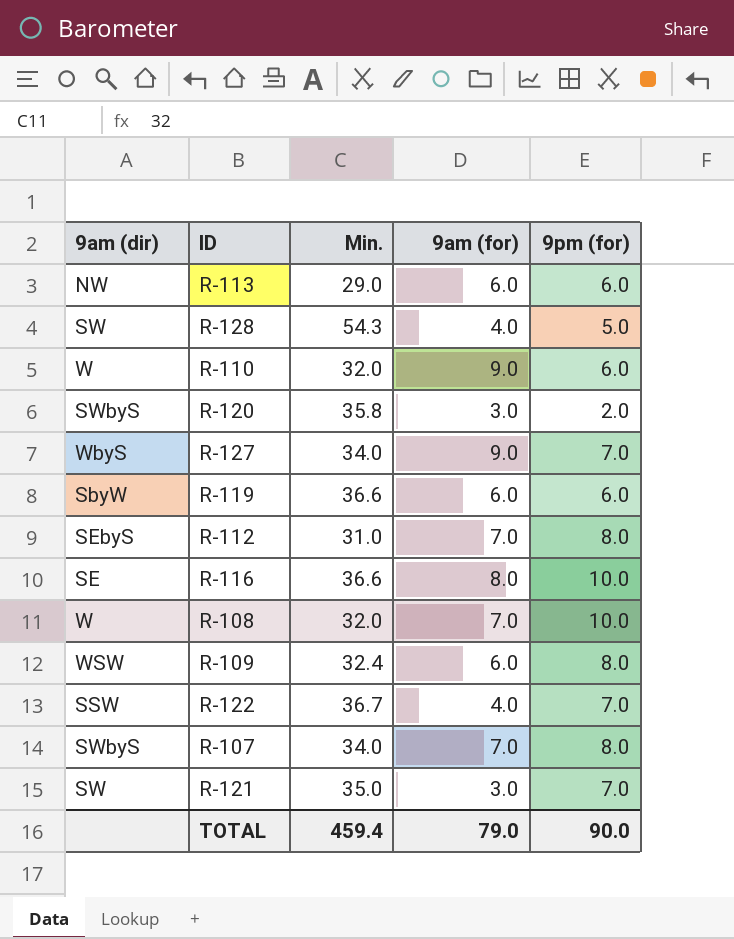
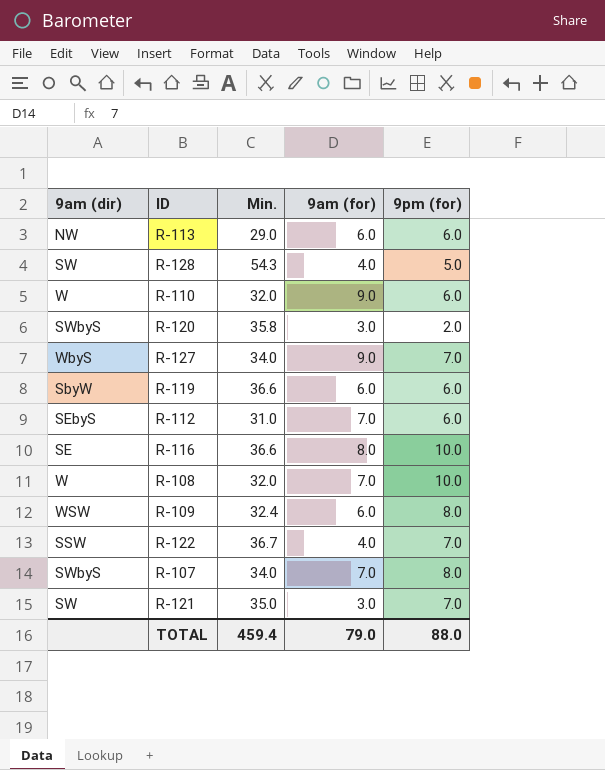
R-112 | 9pm (for): 8.0 -> 6.0
TOTAL | 9pm (for): 90.0 -> 88.0

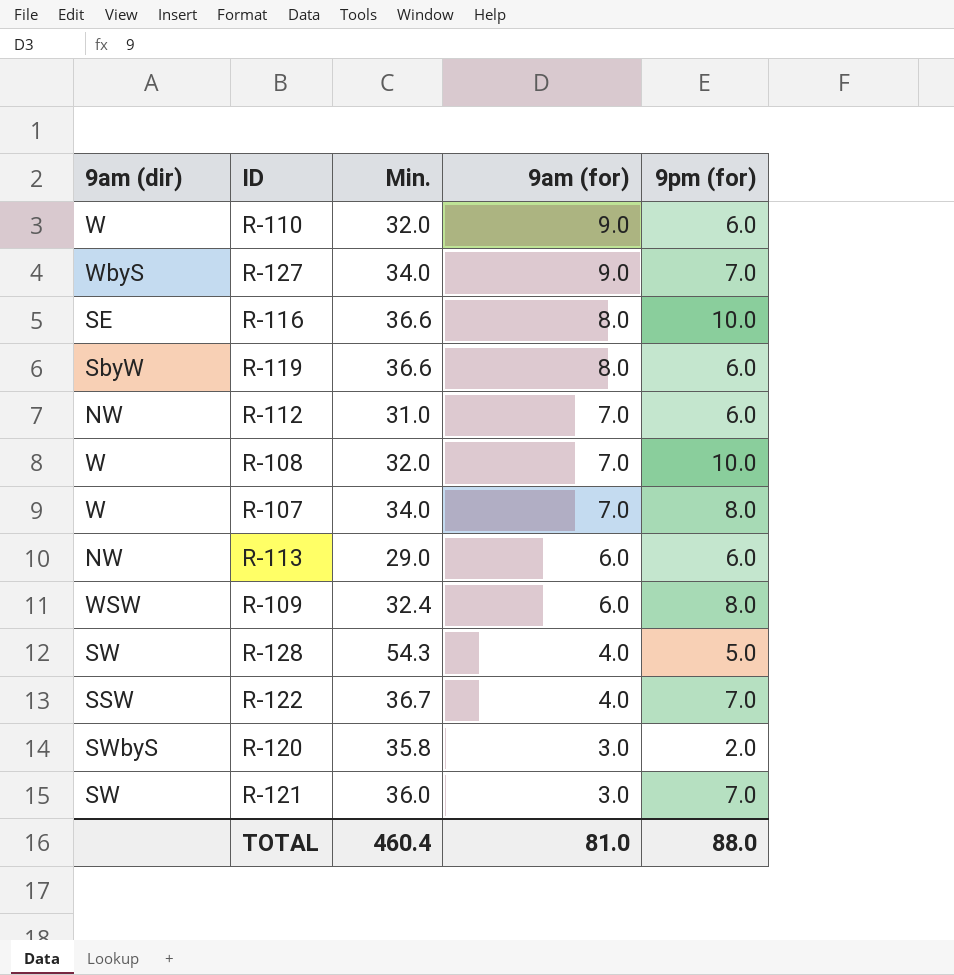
row order: none -> 9am (for) descending
R-119 | 9am (for): 6.0 -> 8.0
R-112 | 9am (dir): SEbyS -> NW
R-107 | 9am (dir): SWbyS -> W
R-121 | Min.: 35.0 -> 36.0
TOTAL | Min.: 459.4 -> 460.4
TOTAL | 9am (for): 79.0 -> 81.0

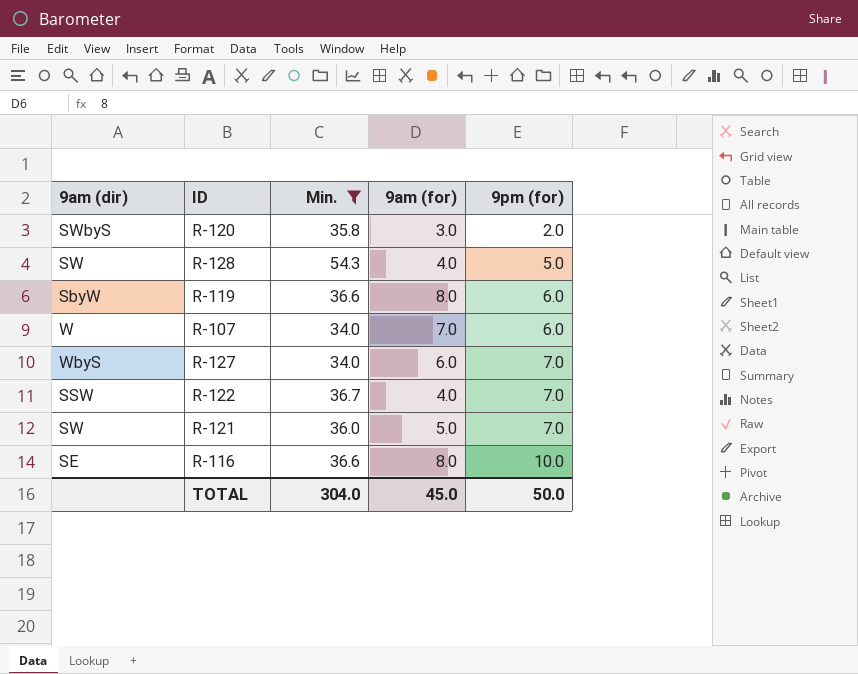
filter: none -> Min. >= 34.0
row order: 9am (for) descending -> 9pm (for) ascending
R-107 | 9pm (for): 8.0 -> 6.0
R-127 | 9am (for): 9.0 -> 6.0
R-121 | 9am (for): 3.0 -> 5.0
TOTAL | Min.: 460.4 -> 304.0
TOTAL | 9am (for): 81.0 -> 45.0
TOTAL | 9pm (for): 88.0 -> 50.0

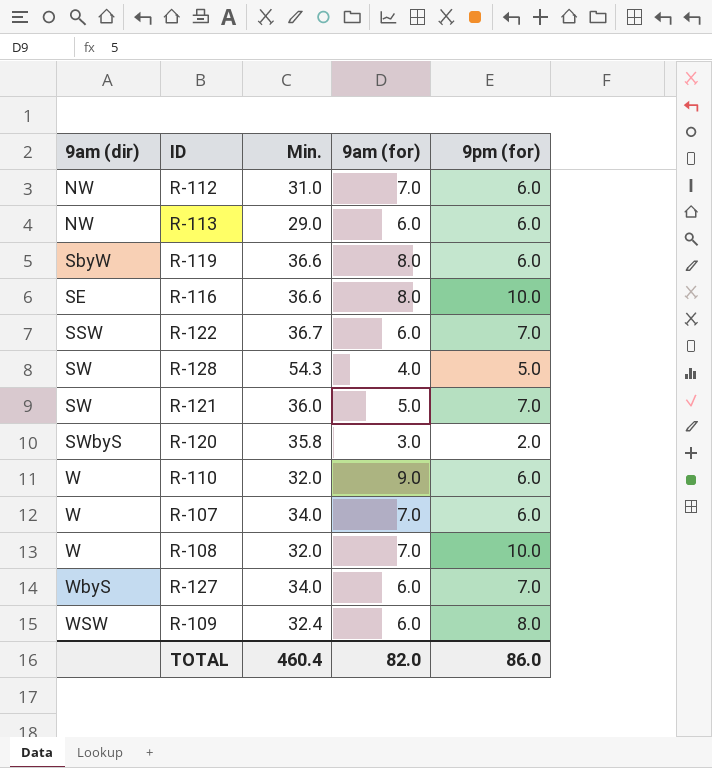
filter: Min. >= 34.0 -> none
row order: 9pm (for) ascending -> 9am (dir) ascending
R-122 | 9am (for): 4.0 -> 6.0
TOTAL | Min.: 304.0 -> 460.4
TOTAL | 9am (for): 45.0 -> 82.0
TOTAL | 9pm (for): 50.0 -> 86.0

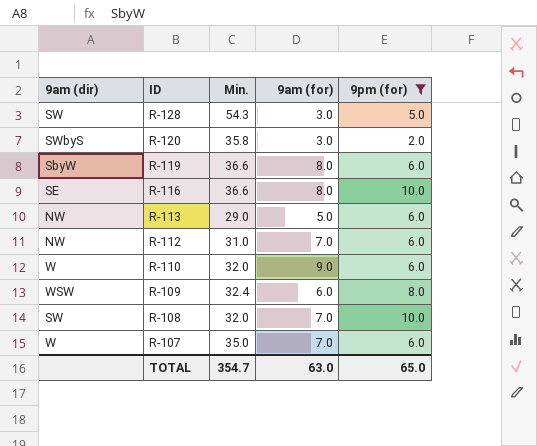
filter: none -> 9pm (for) != 7.0
row order: 9am (dir) ascending -> ID descending
R-128 | 9am (for): 4.0 -> 3.0
R-113 | 9am (for): 6.0 -> 5.0
R-108 | 9am (dir): W -> SW
R-107 | Min.: 34.0 -> 35.0
TOTAL | Min.: 460.4 -> 354.7
TOTAL | 9am (for): 82.0 -> 63.0
TOTAL | 9pm (for): 86.0 -> 65.0

